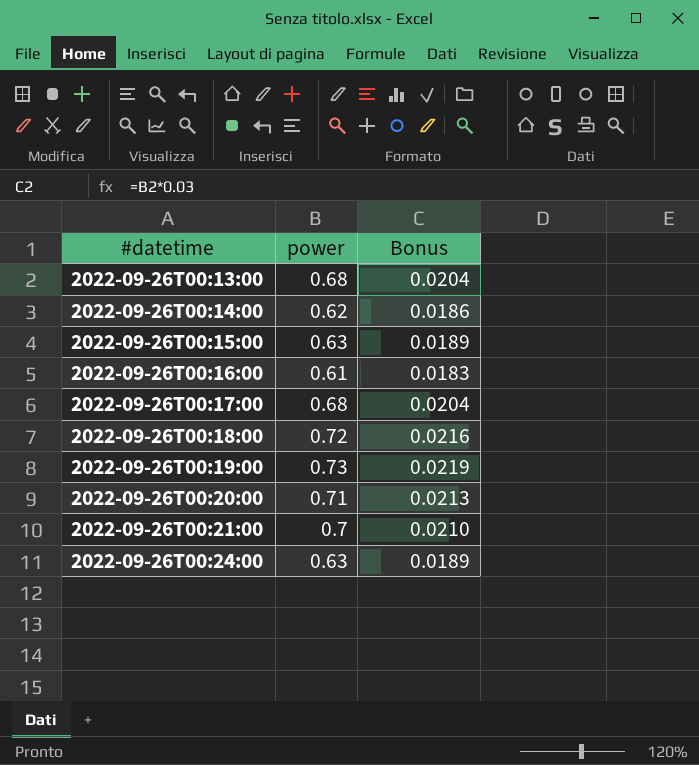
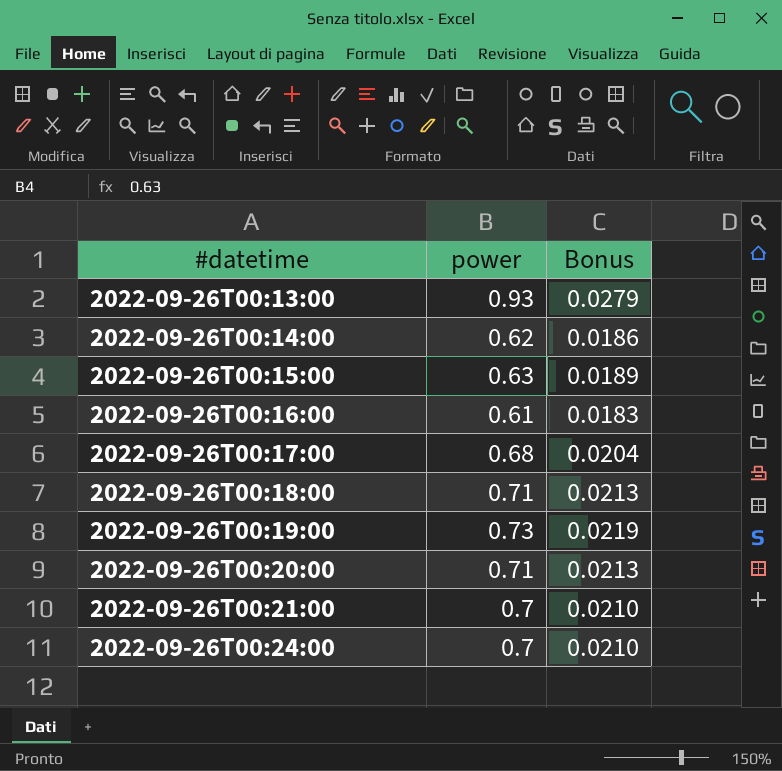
2022-09-26T00:13:00 | power: 0.68 -> 0.93
2022-09-26T00:13:00 | Bonus: 0.0204 -> 0.0279
2022-09-26T00:18:00 | power: 0.72 -> 0.71
2022-09-26T00:18:00 | Bonus: 0.0216 -> 0.0213
2022-09-26T00:24:00 | power: 0.63 -> 0.7
2022-09-26T00:24:00 | Bonus: 0.0189 -> 0.0210

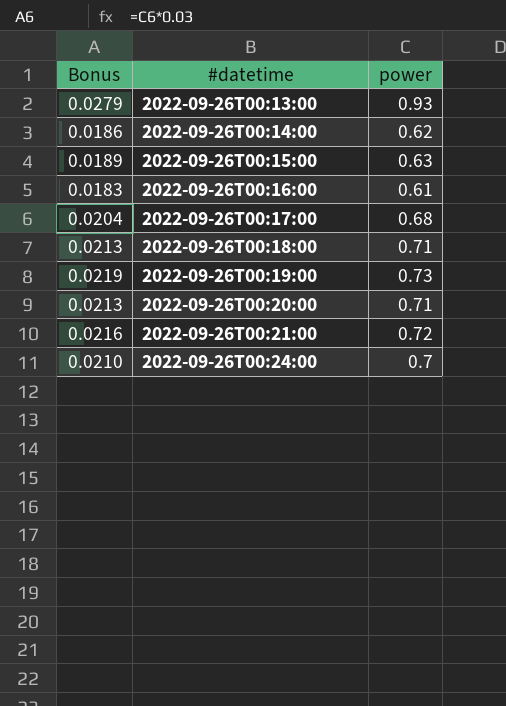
column Bonus | position: 3 -> 1
2022-09-26T00:21:00 | Bonus: 0.0210 -> 0.0216
2022-09-26T00:21:00 | power: 0.7 -> 0.72

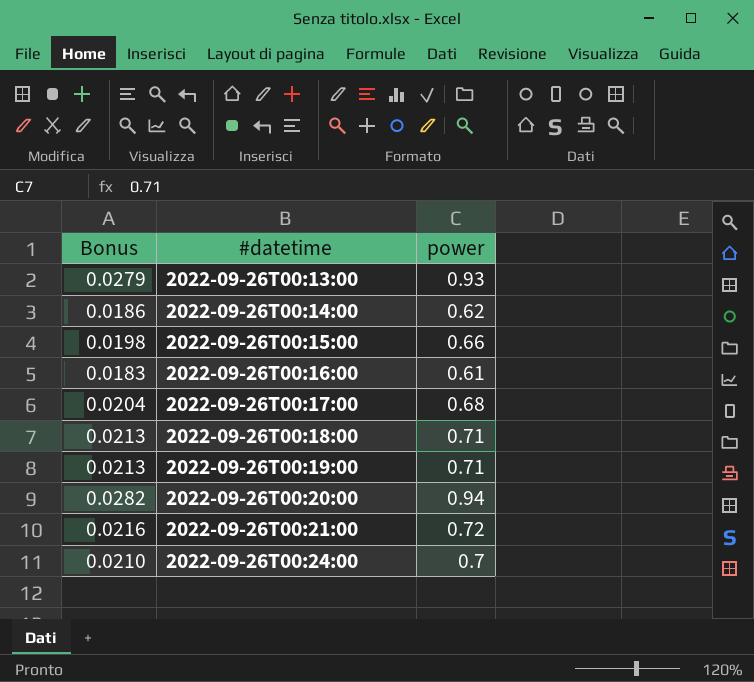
2022-09-26T00:15:00 | Bonus: 0.0189 -> 0.0198
2022-09-26T00:15:00 | power: 0.63 -> 0.66
2022-09-26T00:19:00 | Bonus: 0.0219 -> 0.0213
2022-09-26T00:19:00 | power: 0.73 -> 0.71
2022-09-26T00:20:00 | Bonus: 0.0213 -> 0.0282
2022-09-26T00:20:00 | power: 0.71 -> 0.94

